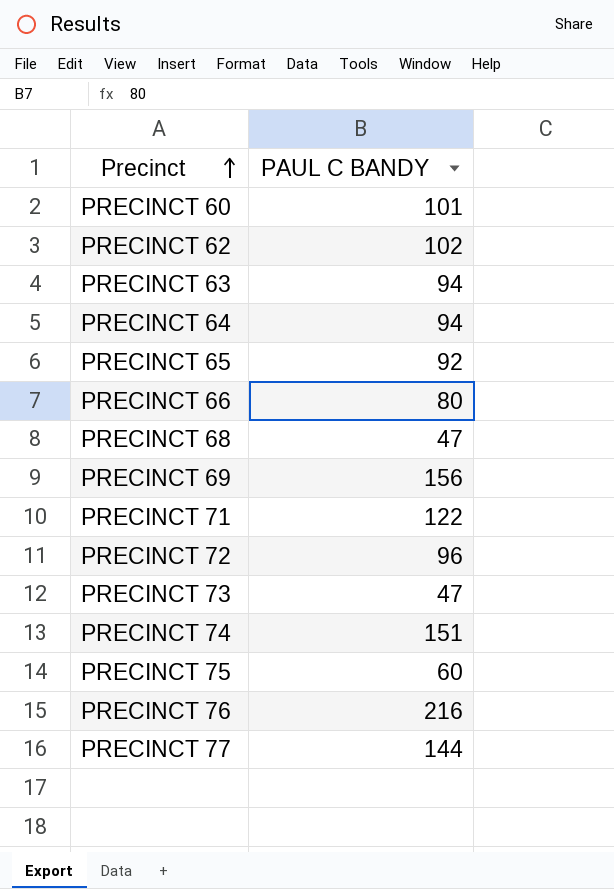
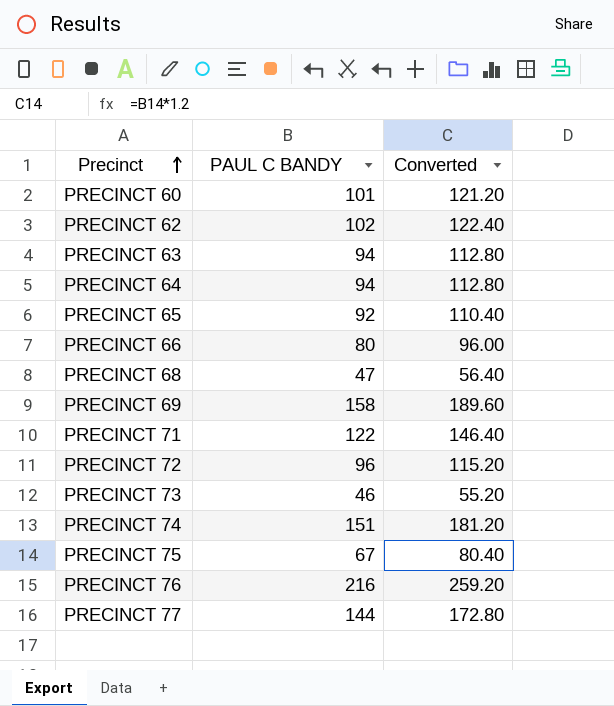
column Converted | formula: none -> [PAUL C BANDY] * 1.2
PRECINCT 69 | PAUL C BANDY: 156 -> 158
PRECINCT 73 | PAUL C BANDY: 47 -> 46
PRECINCT 75 | PAUL C BANDY: 60 -> 67

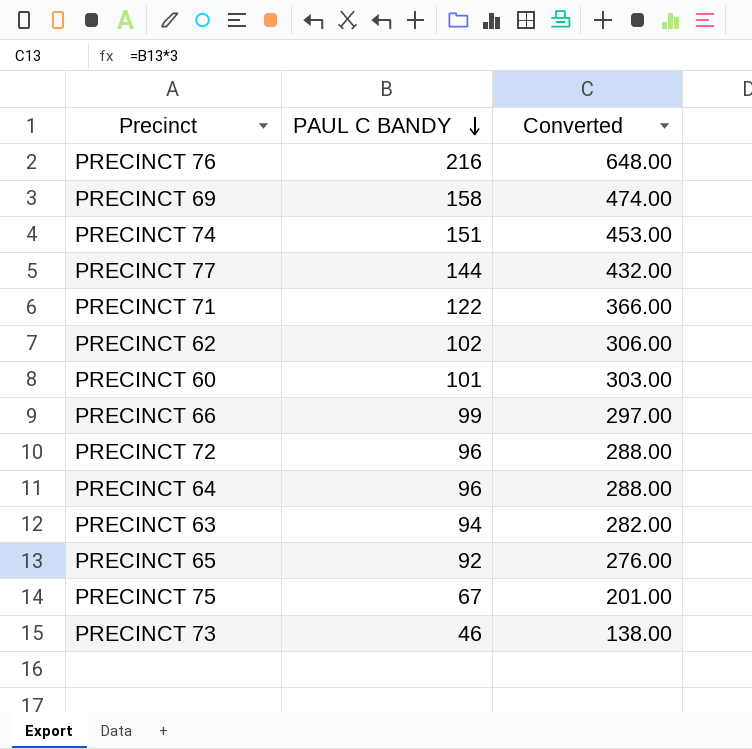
row order: Precinct ascending -> PAUL C BANDY descending
column Converted | formula: [PAUL C BANDY] * 1.2 -> [PAUL C BANDY] * 3
row PRECINCT 68: 47 | 56.40 -> none
PRECINCT 66 | PAUL C BANDY: 80 -> 99
PRECINCT 64 | PAUL C BANDY: 94 -> 96

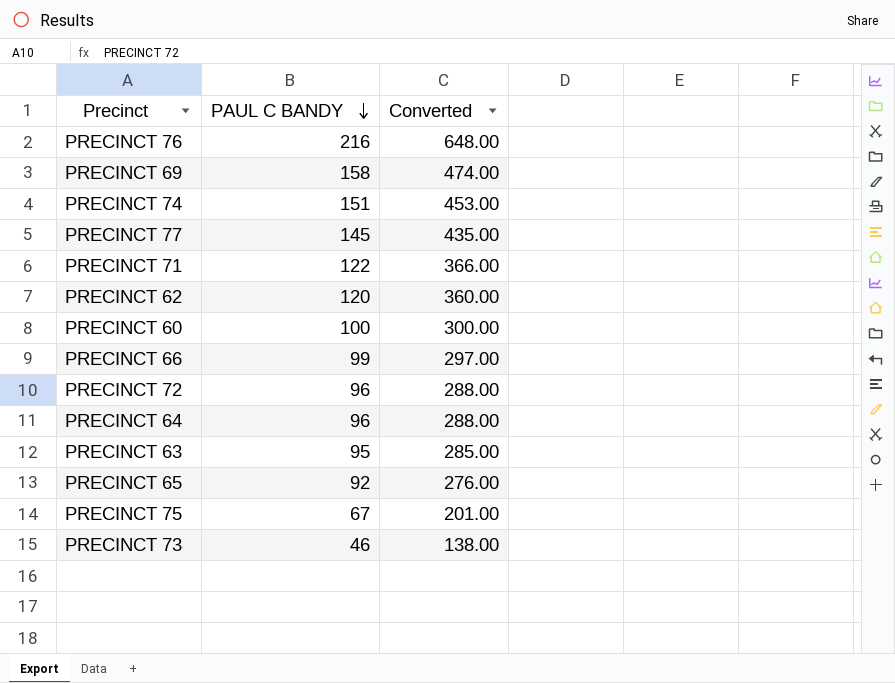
PRECINCT 77 | PAUL C BANDY: 144 -> 145
PRECINCT 77 | Converted: 432.00 -> 435.00
PRECINCT 62 | PAUL C BANDY: 102 -> 120
PRECINCT 62 | Converted: 306.00 -> 360.00
PRECINCT 60 | PAUL C BANDY: 101 -> 100
PRECINCT 60 | Converted: 303.00 -> 300.00
PRECINCT 63 | PAUL C BANDY: 94 -> 95
PRECINCT 63 | Converted: 282.00 -> 285.00

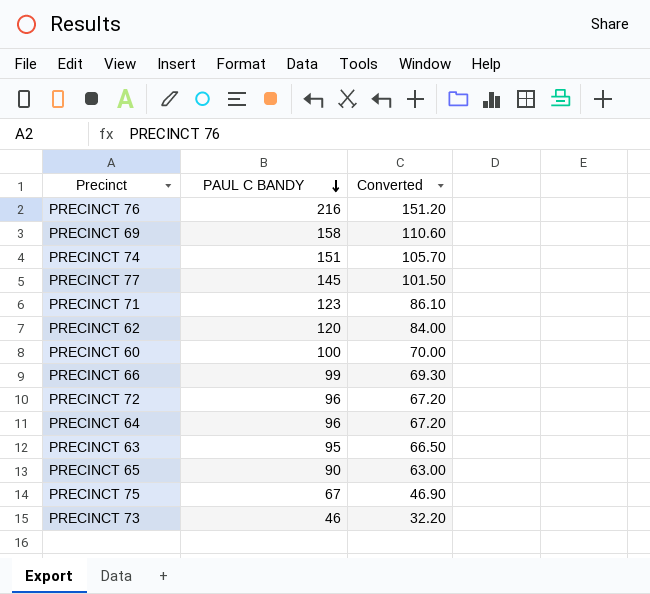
column Converted | formula: [PAUL C BANDY] * 3 -> [PAUL C BANDY] * 0.7
PRECINCT 71 | PAUL C BANDY: 122 -> 123
PRECINCT 65 | PAUL C BANDY: 92 -> 90

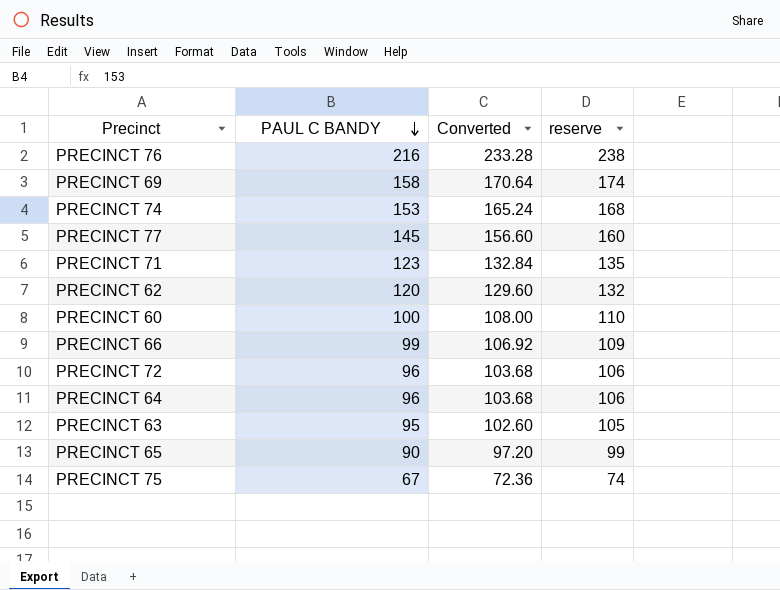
column Converted | formula: [PAUL C BANDY] * 0.7 -> [PAUL C BANDY] * 1.08
column reserve | formula: none -> [PAUL C BANDY] * 1.1
row PRECINCT 73: 46 | 32.20 -> none
PRECINCT 74 | PAUL C BANDY: 151 -> 153

